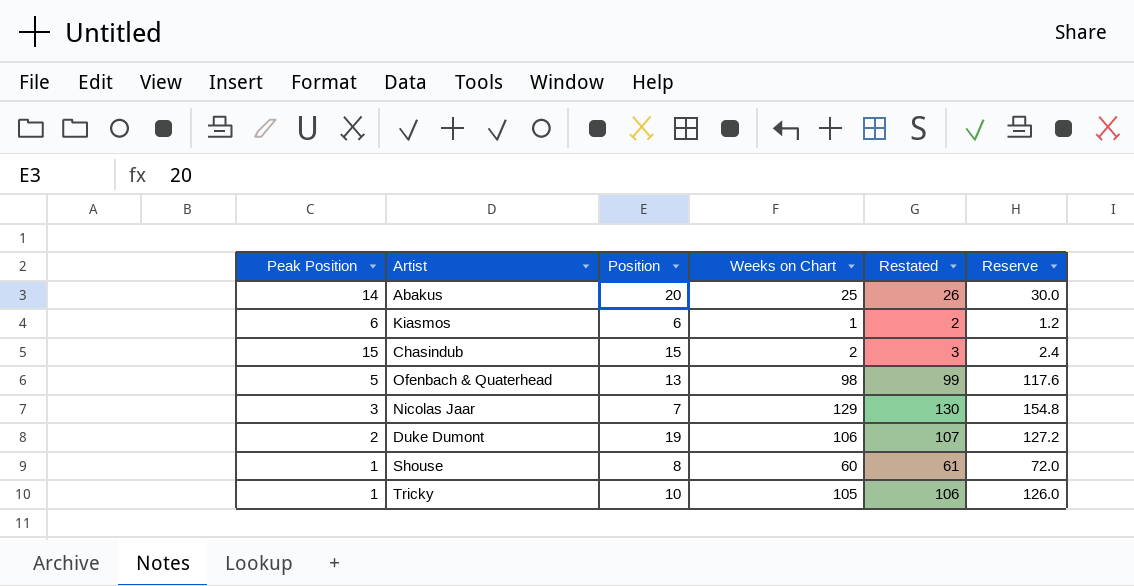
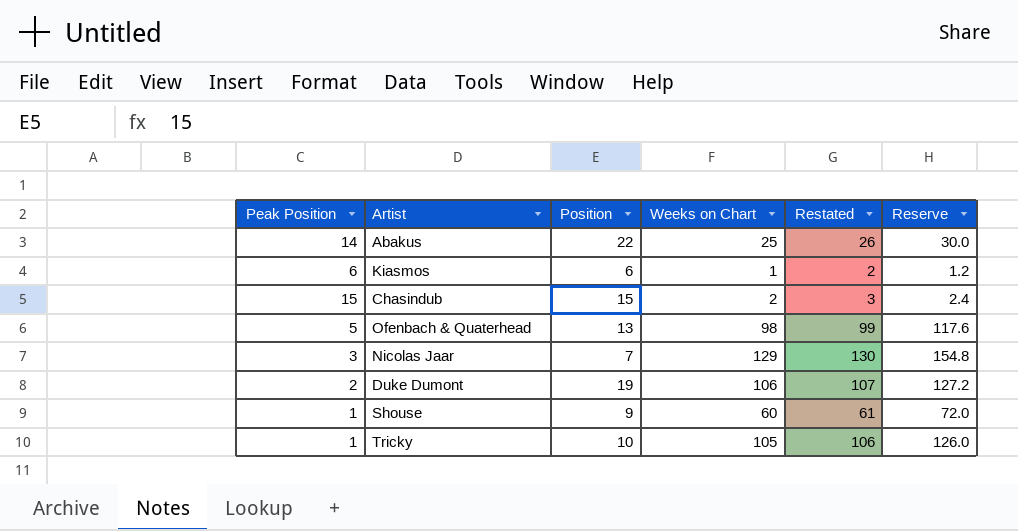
Abakus | Position: 20 -> 22
Shouse | Position: 8 -> 9

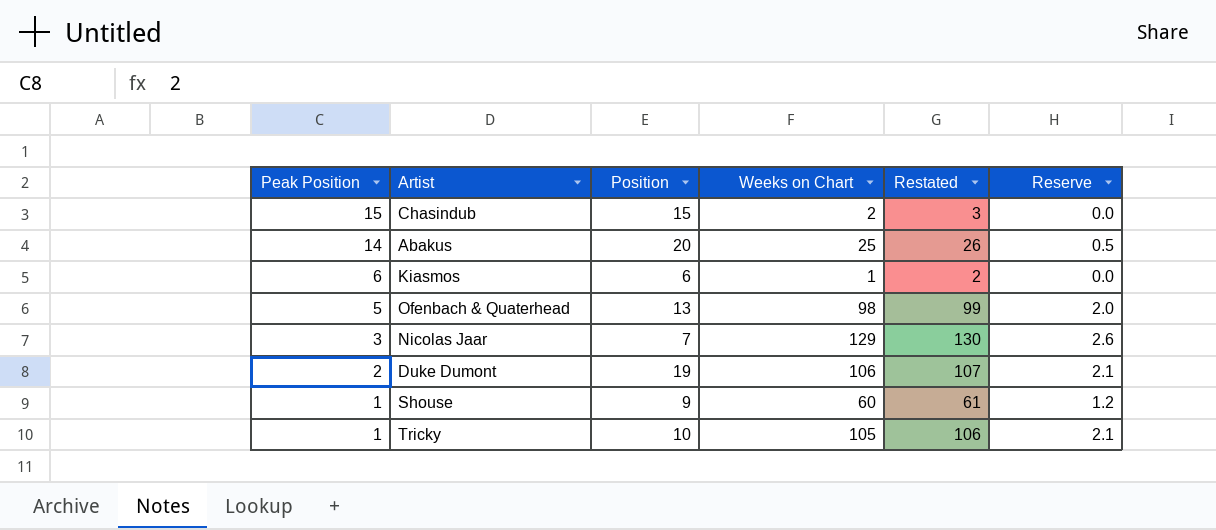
row order: none -> Peak Position descending
column Reserve | formula: [Weeks on Chart] * 1.2 -> [Weeks on Chart] * 0.02
Abakus | Position: 22 -> 20

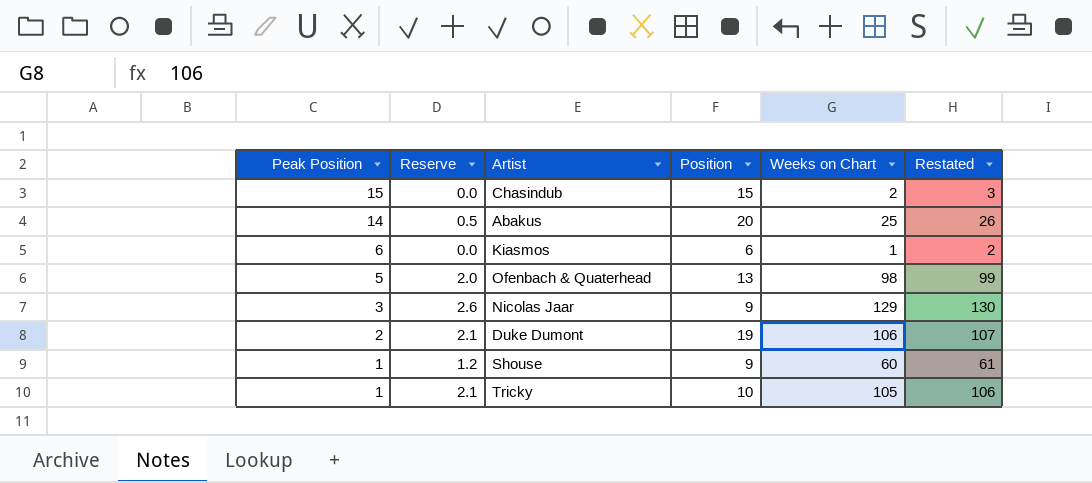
column Reserve | position: 6 -> 2
Nicolas Jaar | Position: 7 -> 9

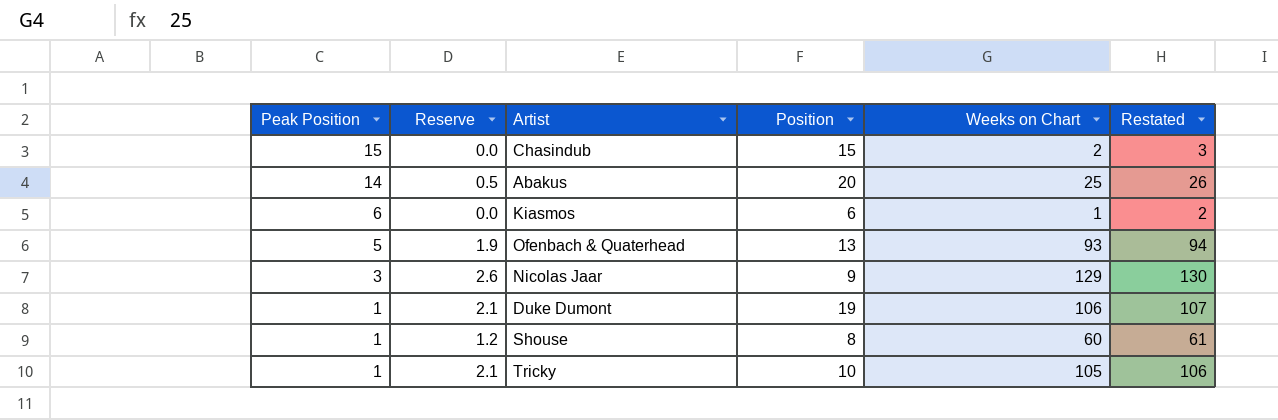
Ofenbach & Quaterhead | Reserve: 2.0 -> 1.9
Ofenbach & Quaterhead | Weeks on Chart: 98 -> 93
Ofenbach & Quaterhead | Restated: 99 -> 94
Duke Dumont | Peak Position: 2 -> 1
Shouse | Position: 9 -> 8

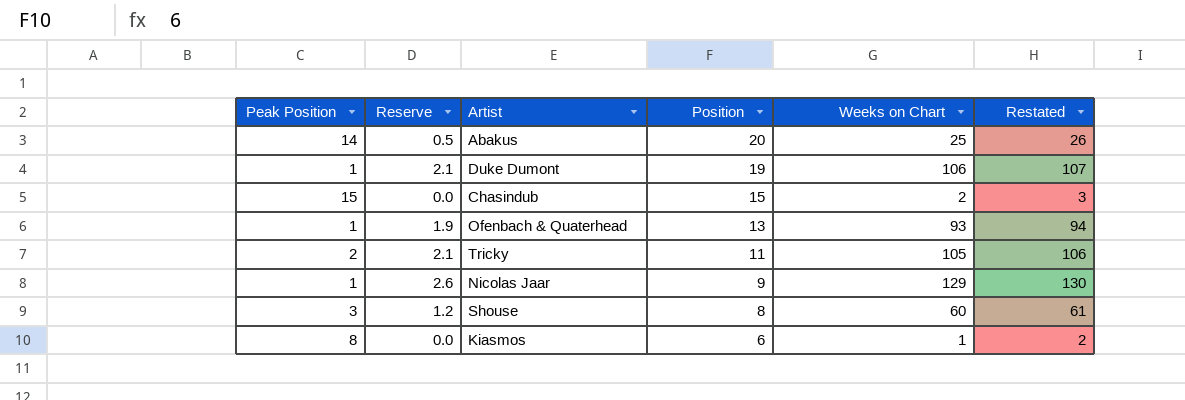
row order: Peak Position descending -> Position descending
Ofenbach & Quaterhead | Peak Position: 5 -> 1
Tricky | Peak Position: 1 -> 2
Tricky | Position: 10 -> 11
Nicolas Jaar | Peak Position: 3 -> 1
Shouse | Peak Position: 1 -> 3
Kiasmos | Peak Position: 6 -> 8

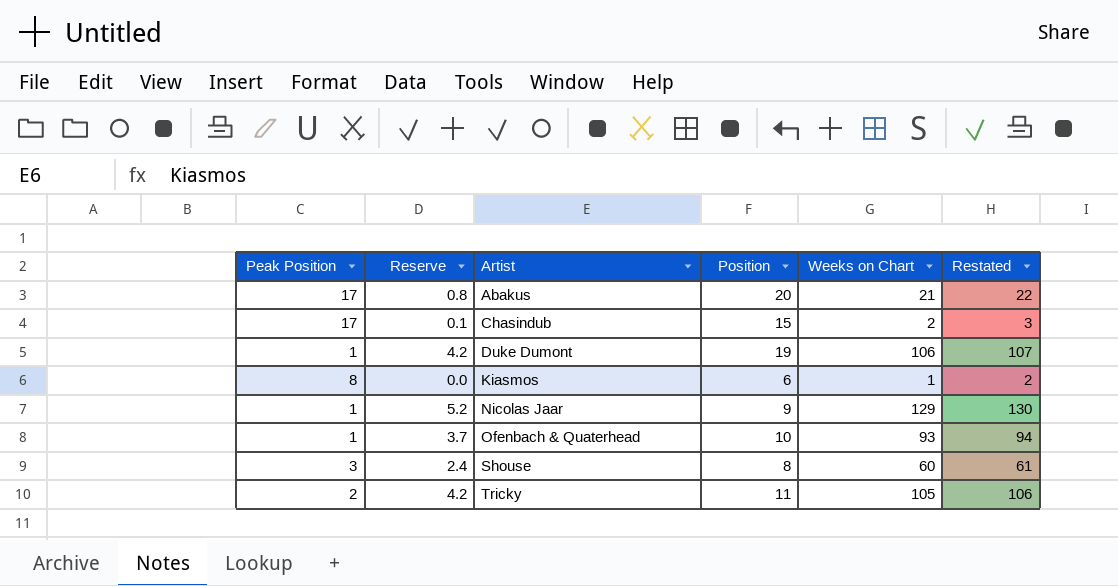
row order: Position descending -> Artist ascending
column Reserve | formula: [Weeks on Chart] * 0.02 -> [Weeks on Chart] * 0.04
Abakus | Peak Position: 14 -> 17
Abakus | Weeks on Chart: 25 -> 21
Abakus | Restated: 26 -> 22
Chasindub | Peak Position: 15 -> 17
Ofenbach & Quaterhead | Position: 13 -> 10

